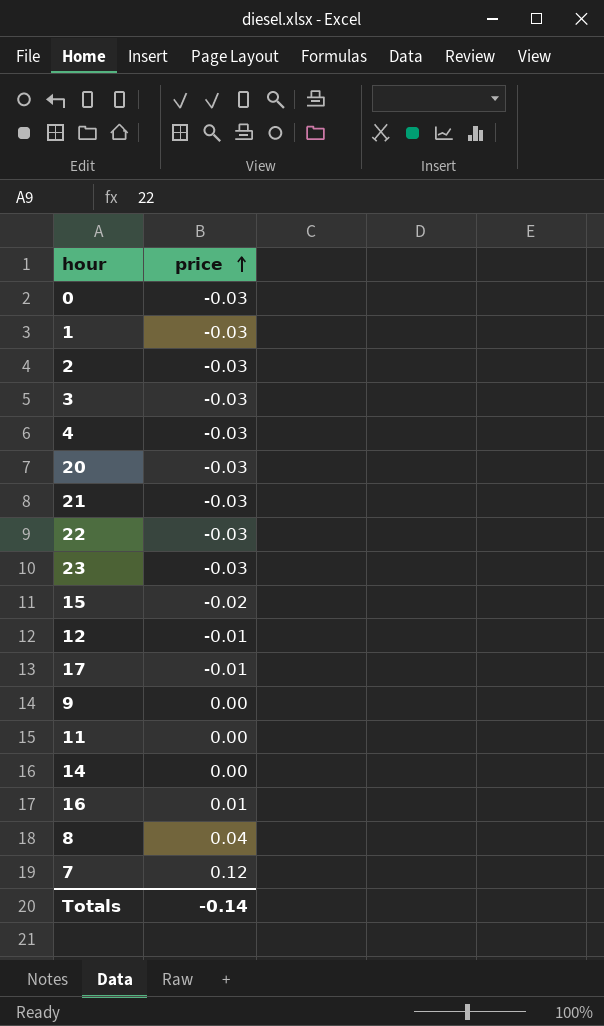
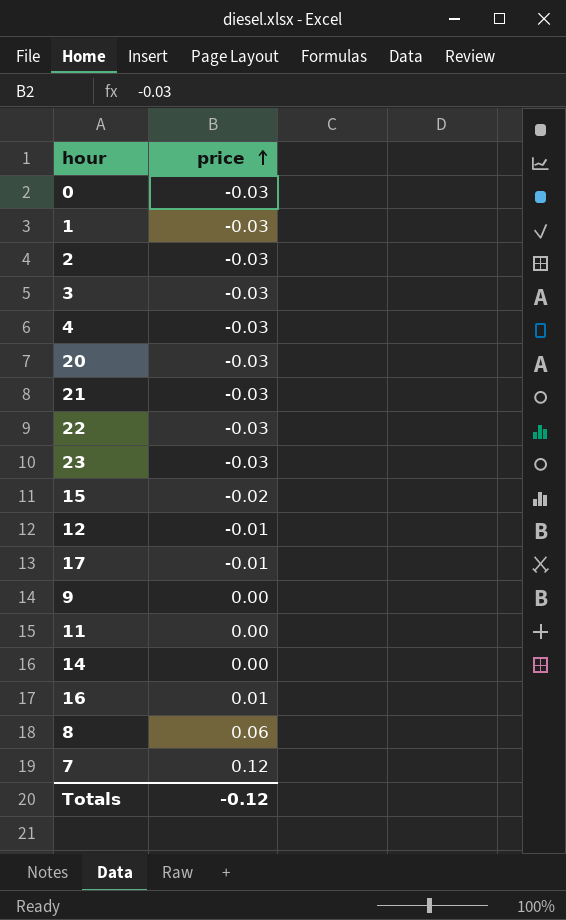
8 | price: 0.04 -> 0.06
Totals | price: -0.14 -> -0.12

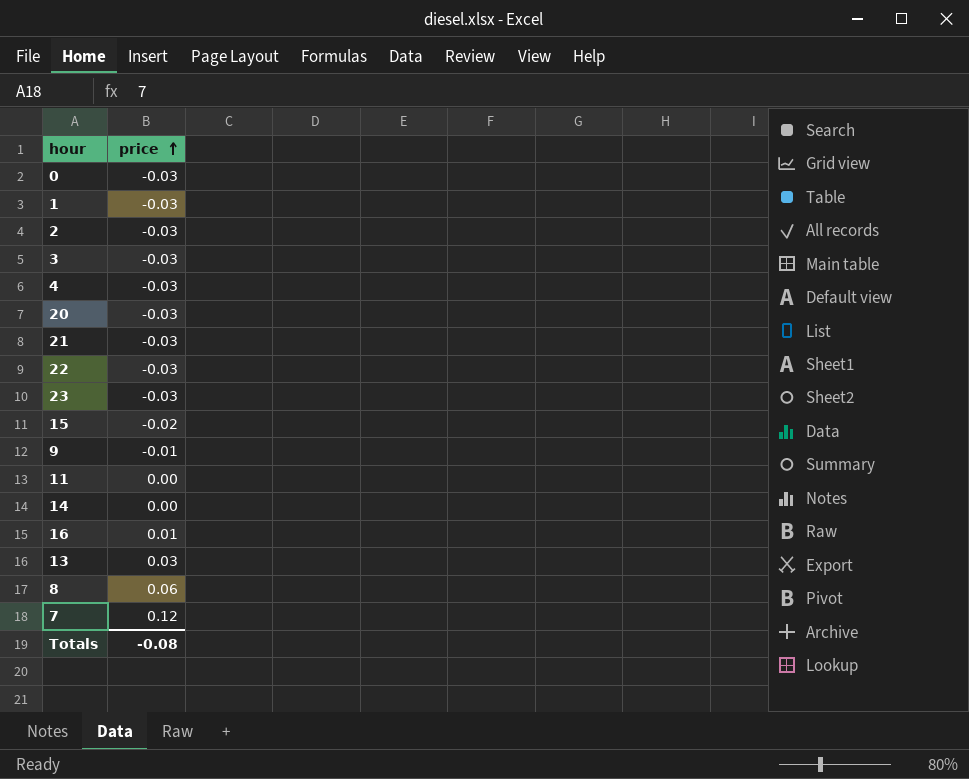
row 12: -0.01 -> none
row 17: -0.01 -> none
9 | price: 0.00 -> -0.01
row 13: none -> 0.03
Totals | price: -0.12 -> -0.08

